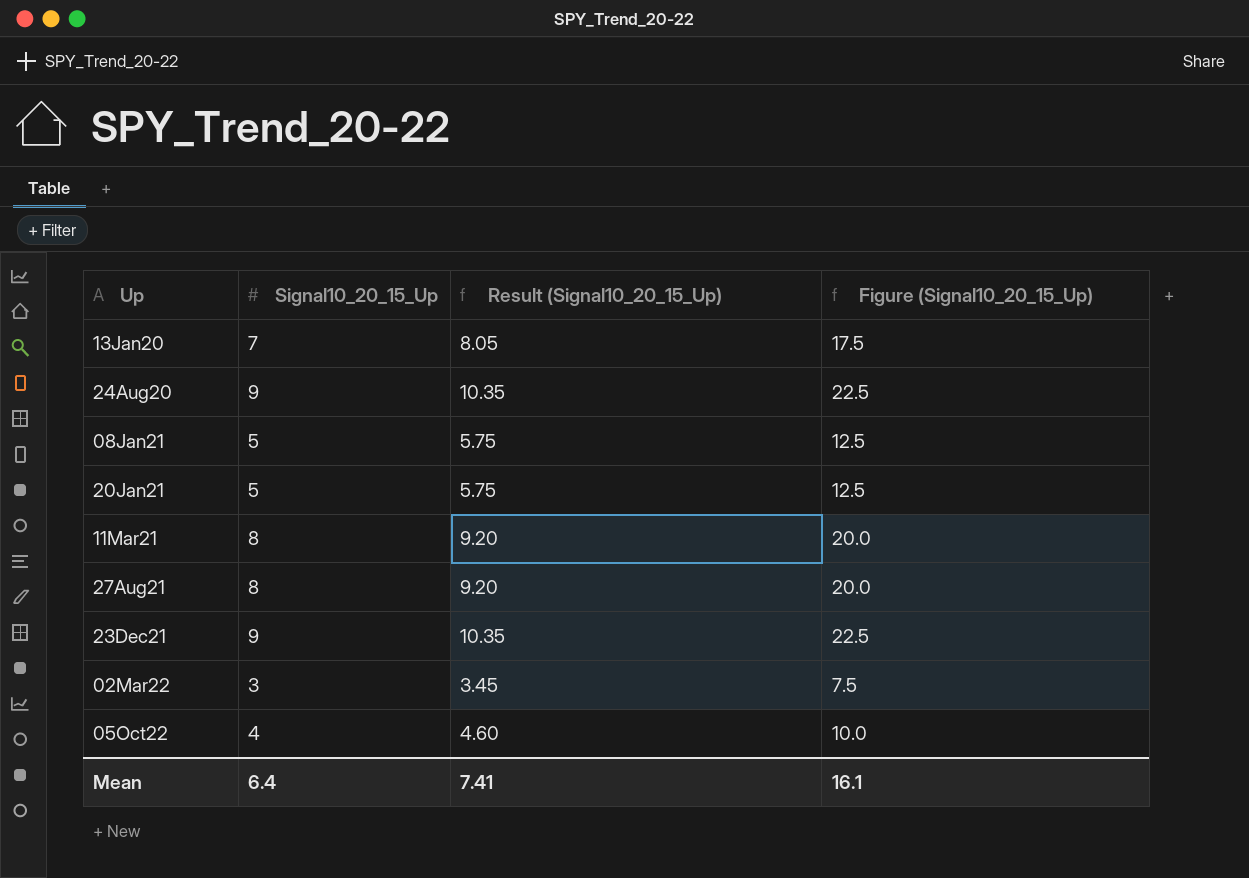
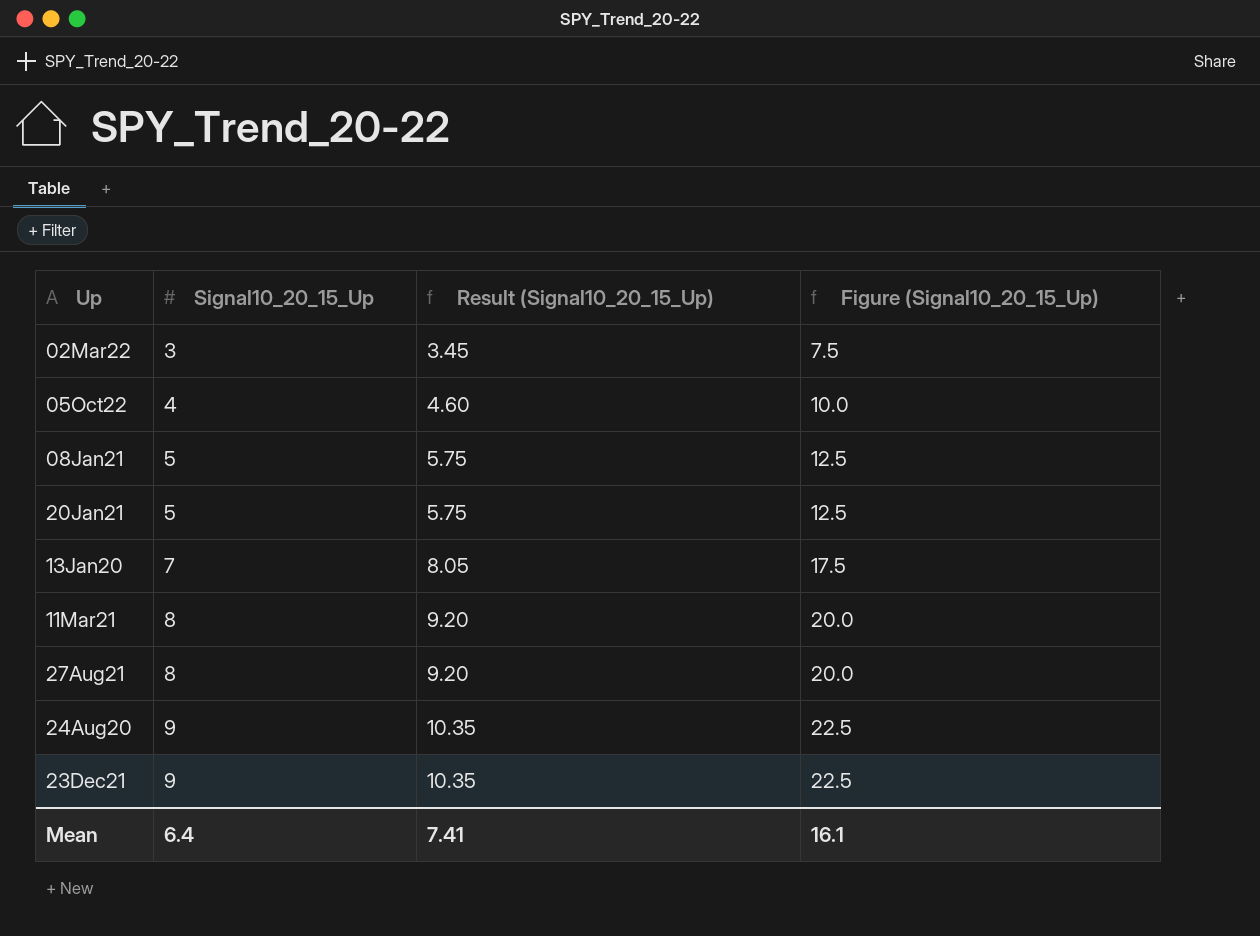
row order: Up ascending -> Signal10_20_15_Up ascending

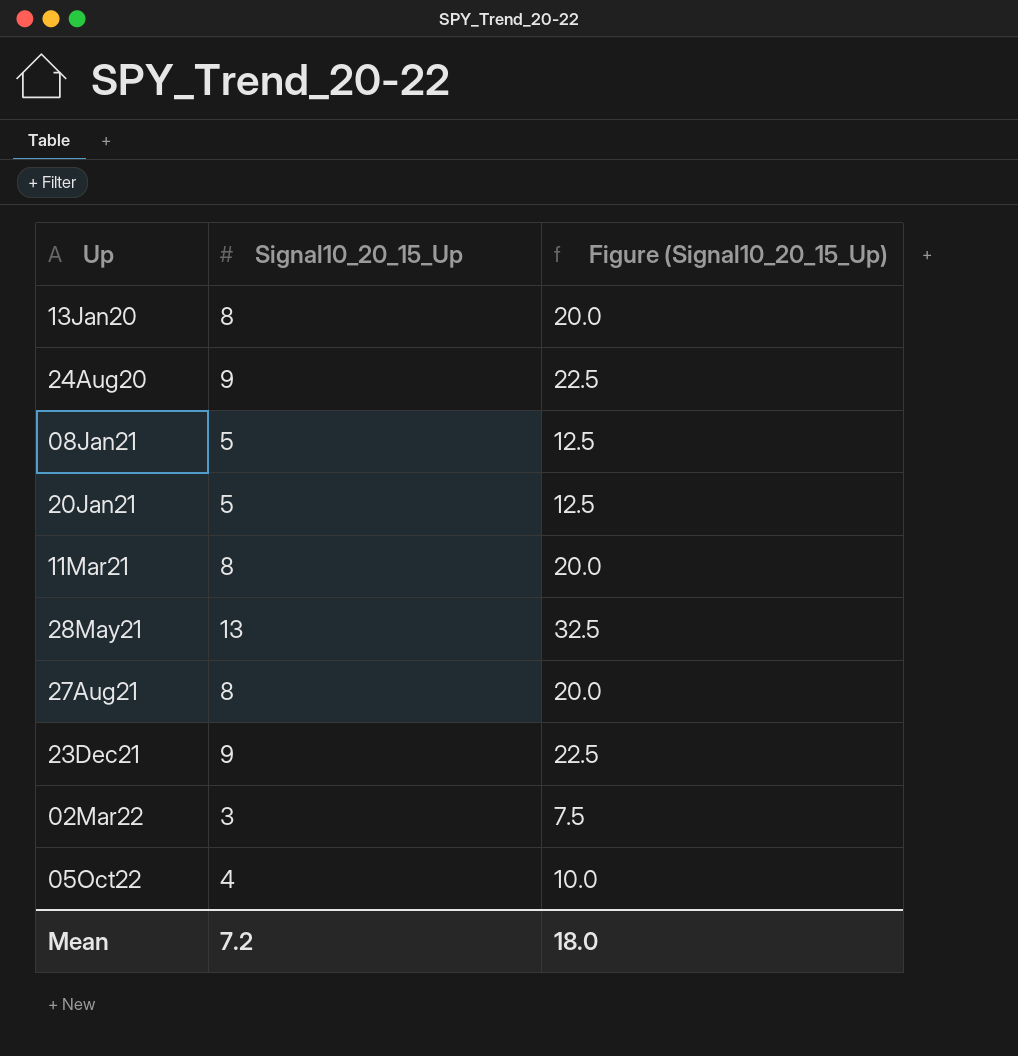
row order: Signal10_20_15_Up ascending -> Up ascending
column Result (Signal10_20_15_Up) | formula: [Signal10_20_15_Up] * 1.15 -> none
13Jan20 | Signal10_20_15_Up: 7 -> 8
13Jan20 | Figure (Signal10_20_15_Up): 17.5 -> 20.0
row 28May21: none -> 13 | 32.5
Mean | Signal10_20_15_Up: 6.4 -> 7.2
Mean | Figure (Signal10_20_15_Up): 16.1 -> 18.0

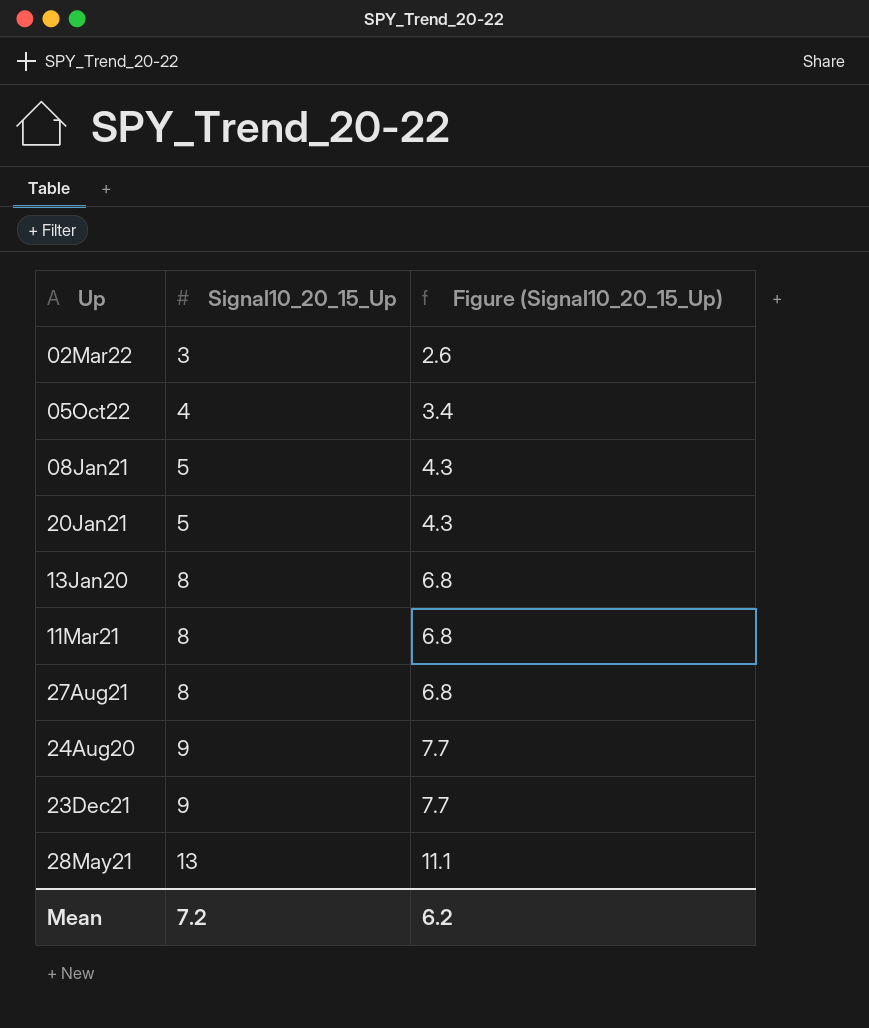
row order: Up ascending -> Signal10_20_15_Up ascending
column Figure (Signal10_20_15_Up) | formula: [Signal10_20_15_Up] * 2.5 -> [Signal10_20_15_Up] * 0.85
Mean | Figure (Signal10_20_15_Up): 18.0 -> 6.2

